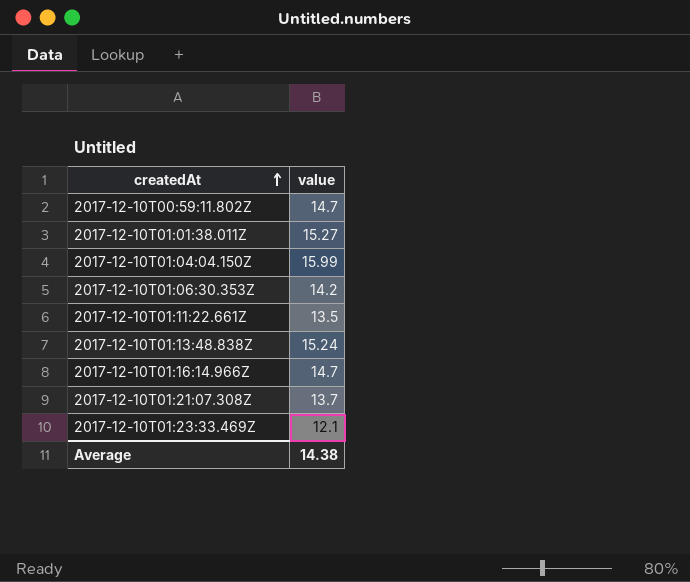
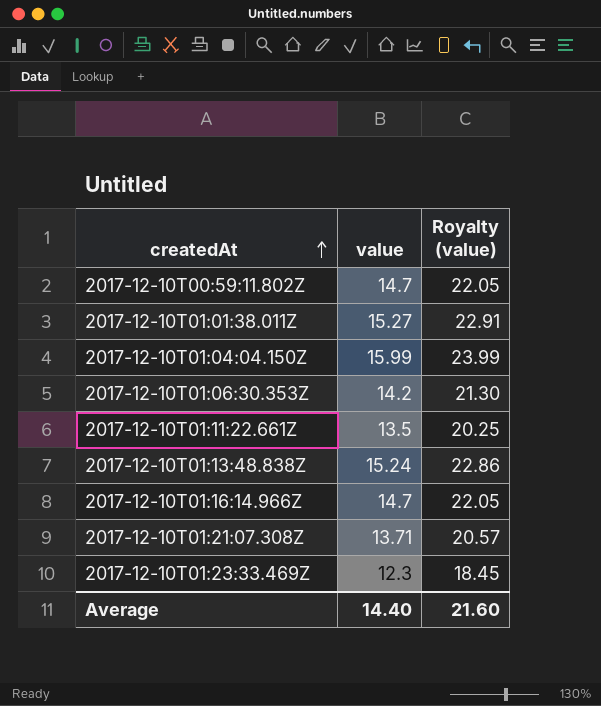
column Royalty (value) | formula: none -> [value] * 1.5
2017-12-10T01:21:07.308Z | value: 13.7 -> 13.71
2017-12-10T01:23:33.469Z | value: 12.1 -> 12.3
Average | value: 14.38 -> 14.40

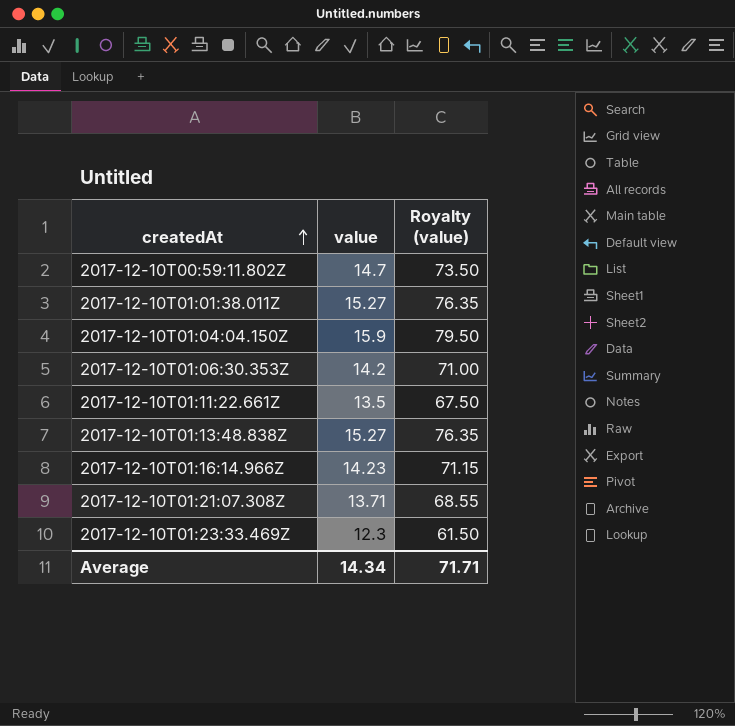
column Royalty (value) | formula: [value] * 1.5 -> [value] * 5
2017-12-10T01:04:04.150Z | value: 15.99 -> 15.9
2017-12-10T01:13:48.838Z | value: 15.24 -> 15.27
2017-12-10T01:16:14.966Z | value: 14.7 -> 14.23
Average | value: 14.40 -> 14.34
Average | Royalty (value): 21.60 -> 71.71

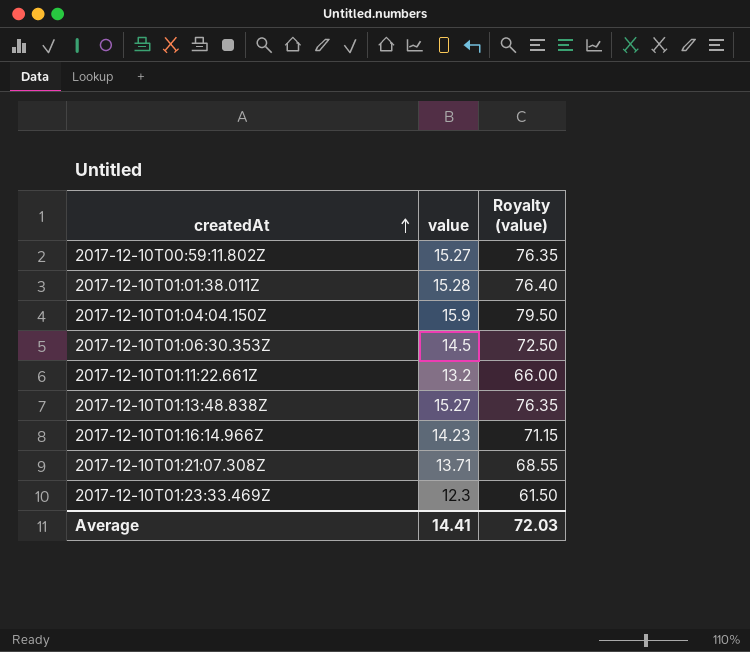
2017-12-10T00:59:11.802Z | value: 14.7 -> 15.27
2017-12-10T00:59:11.802Z | Royalty (value): 73.50 -> 76.35
2017-12-10T01:01:38.011Z | value: 15.27 -> 15.28
2017-12-10T01:01:38.011Z | Royalty (value): 76.35 -> 76.40
2017-12-10T01:06:30.353Z | value: 14.2 -> 14.5
2017-12-10T01:06:30.353Z | Royalty (value): 71.00 -> 72.50
2017-12-10T01:11:22.661Z | value: 13.5 -> 13.2
2017-12-10T01:11:22.661Z | Royalty (value): 67.50 -> 66.00
Average | value: 14.34 -> 14.41
Average | Royalty (value): 71.71 -> 72.03

